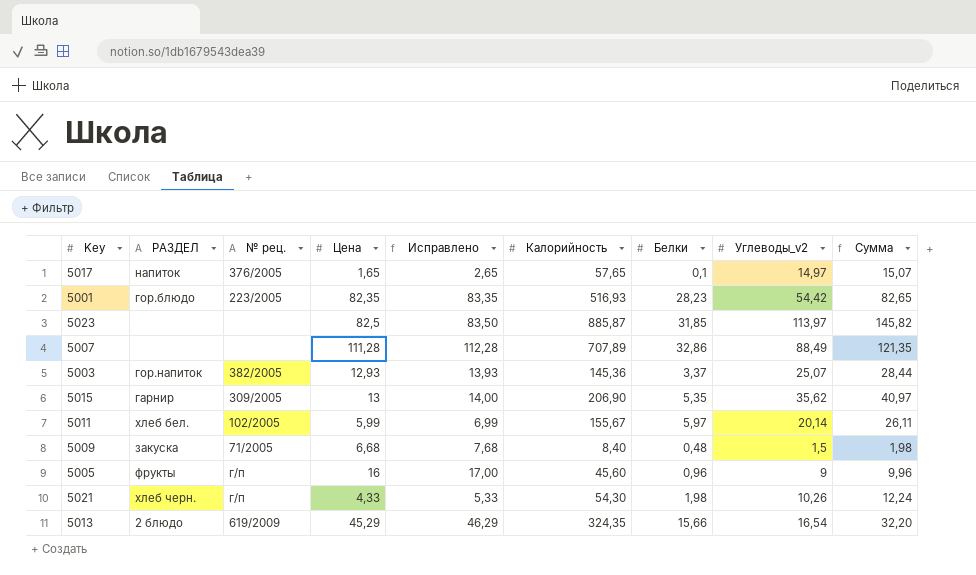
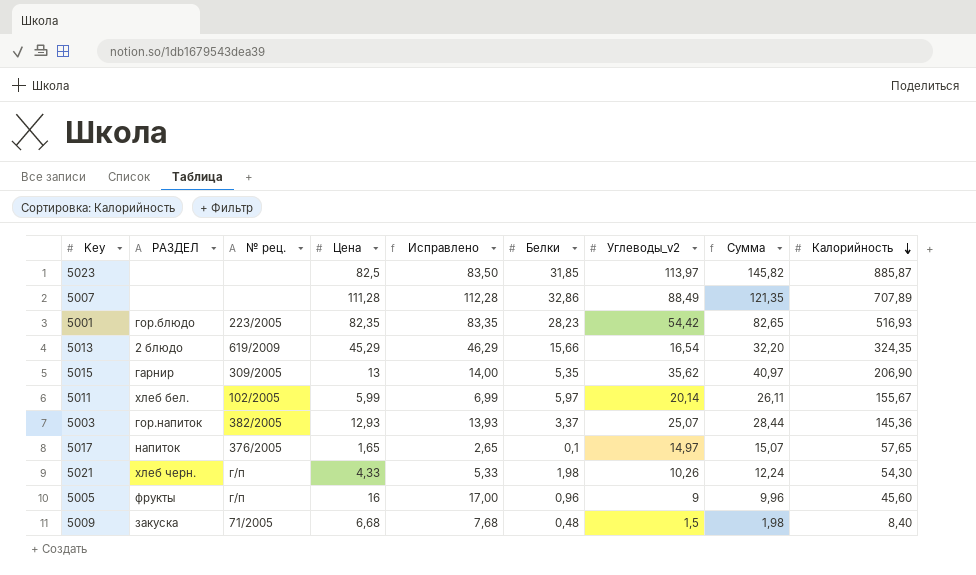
row order: none -> Калорийность descending
column Калорийность | position: 6 -> 9

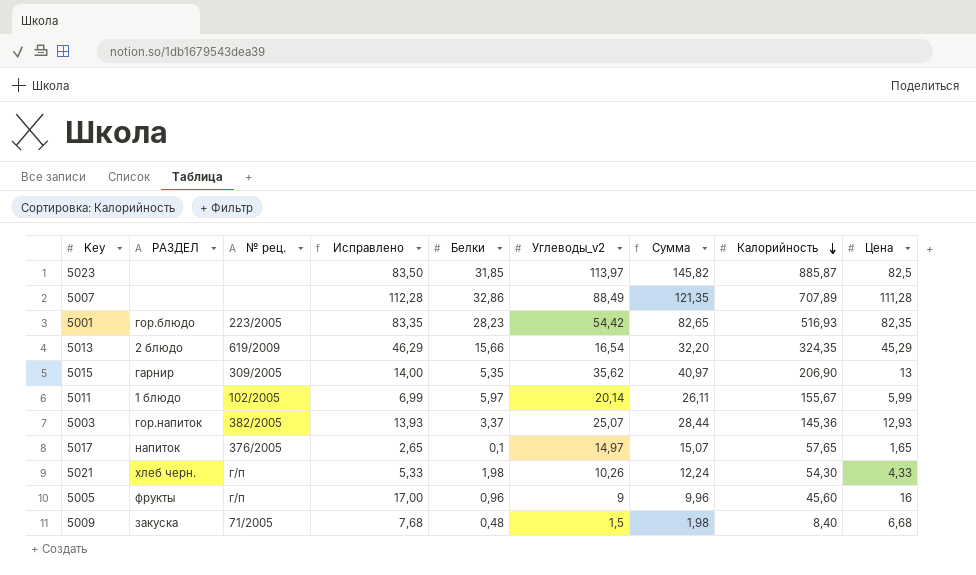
column Цена | position: 4 -> 9
5011 | РАЗДЕЛ: хлеб бел. -> 1 блюдо

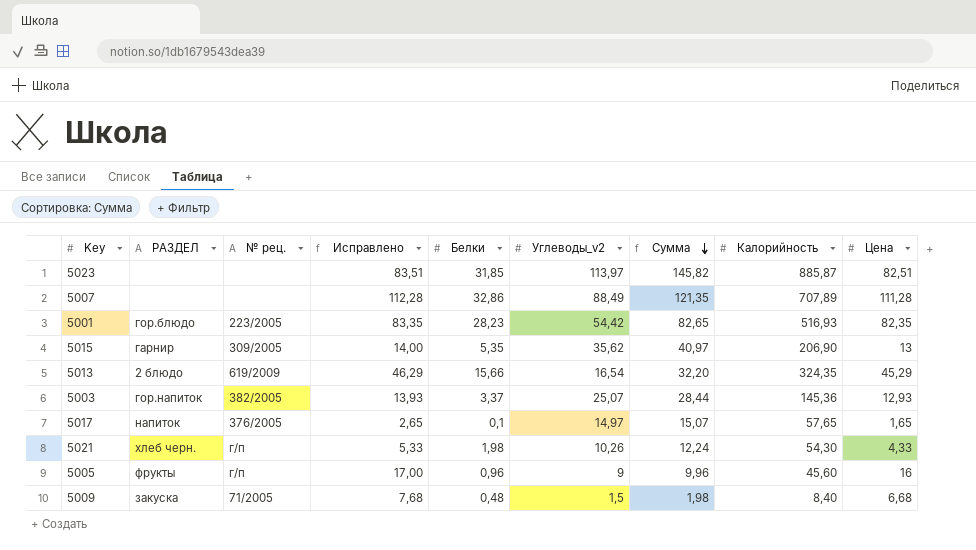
row order: Калорийность descending -> Сумма descending
row 5011: 1 блюдо | 102/2005 | 6,99 | 5,97 | 20,14 | 26,11 | 155,67 | 5,99 -> none
5023 | Исправлено: 83,50 -> 83,51
5023 | Цена: 82,5 -> 82,51

